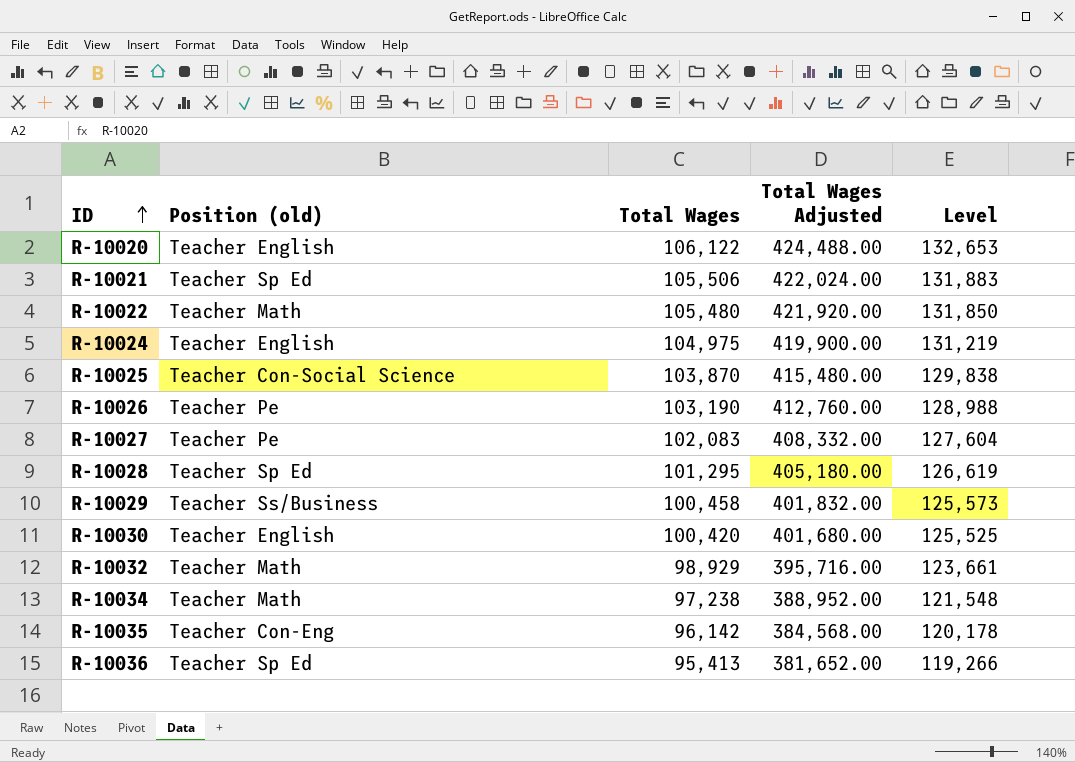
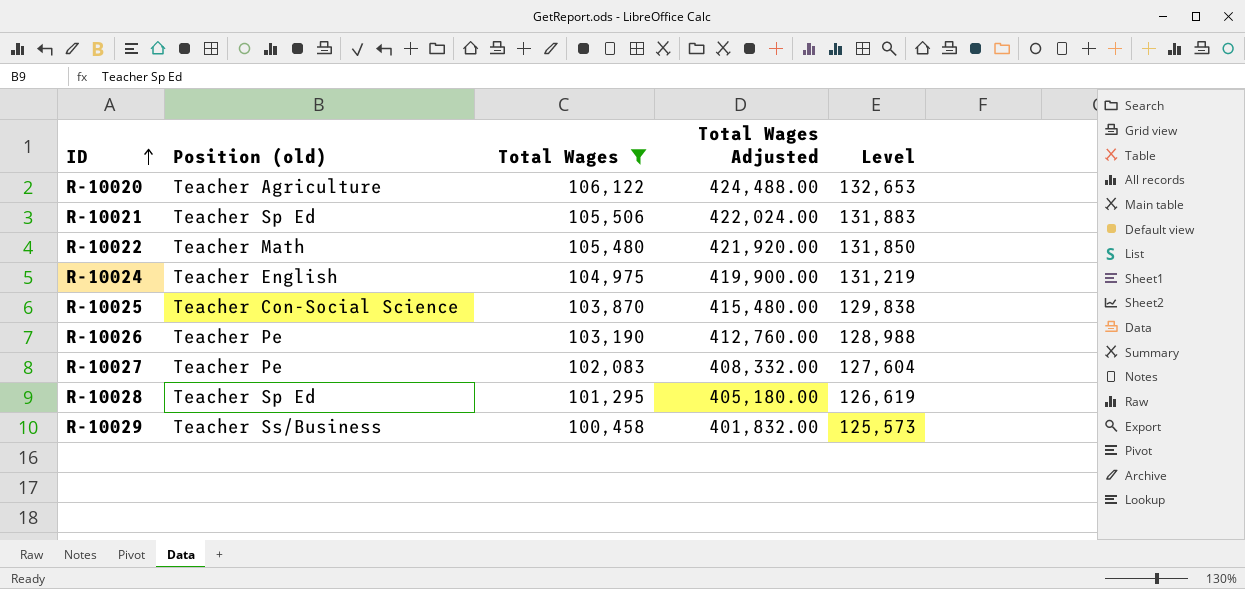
filter: none -> Total Wages >= 100,458
R-10020 | Position (old): Teacher English -> Teacher Agriculture

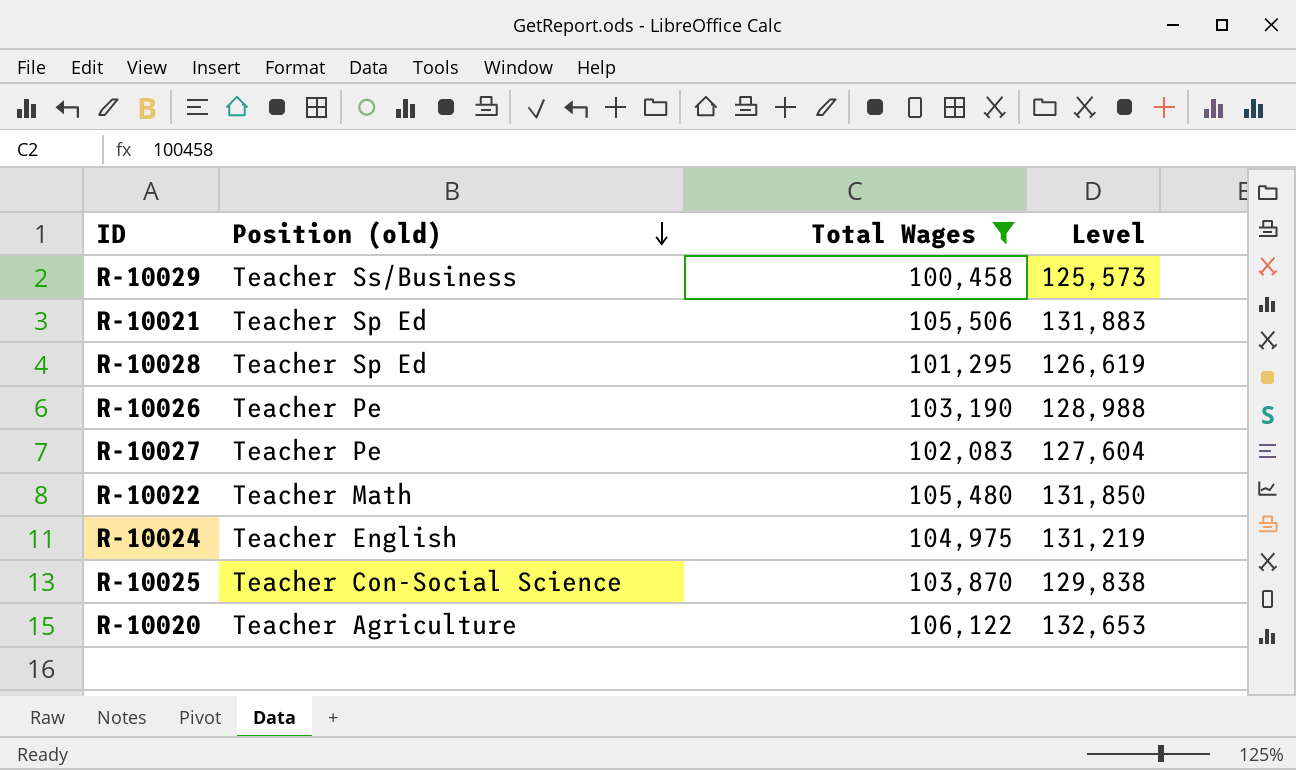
row order: ID ascending -> Position (old) descending
column Total Wages Adjusted | formula: [Total Wages] * 4 -> none

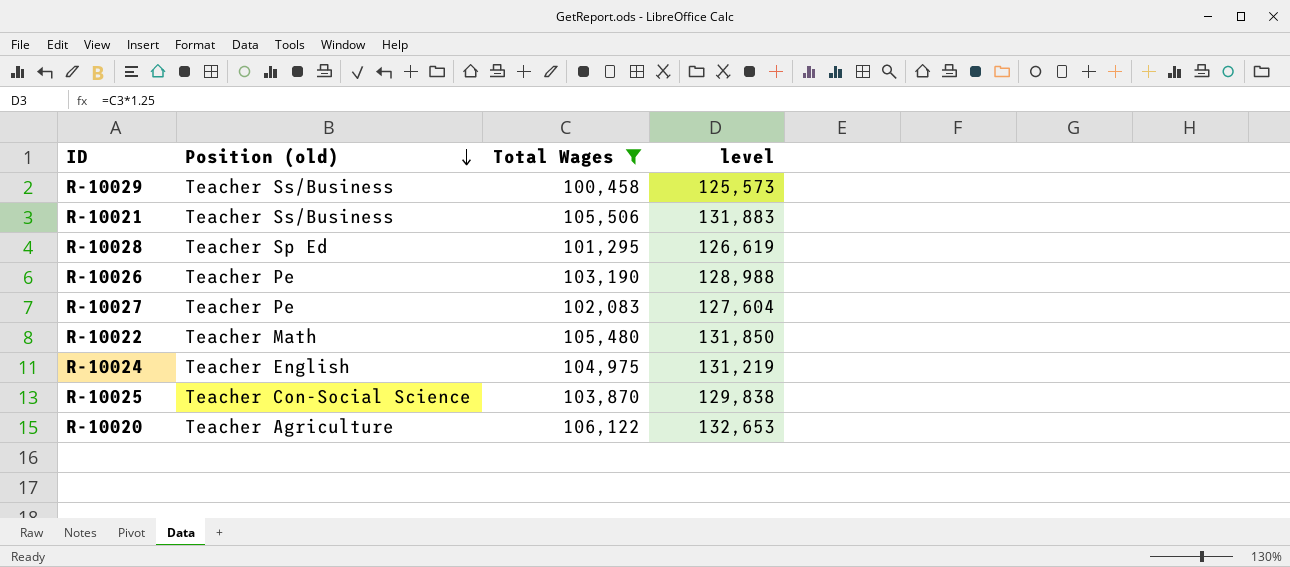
column name: Level -> level
R-10021 | Position (old): Teacher Sp Ed -> Teacher Ss/Business

